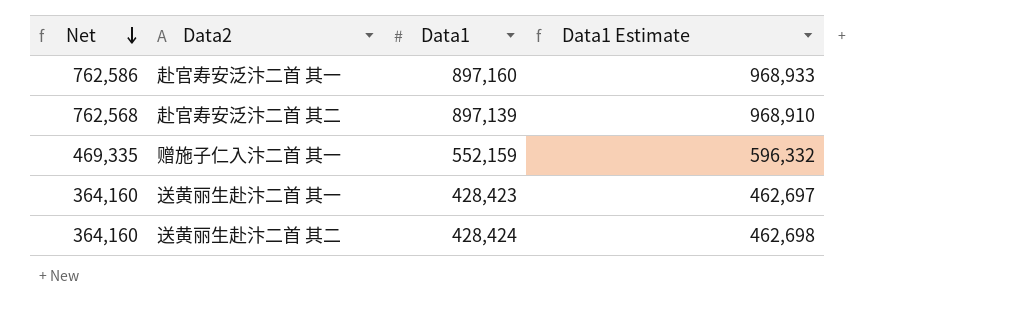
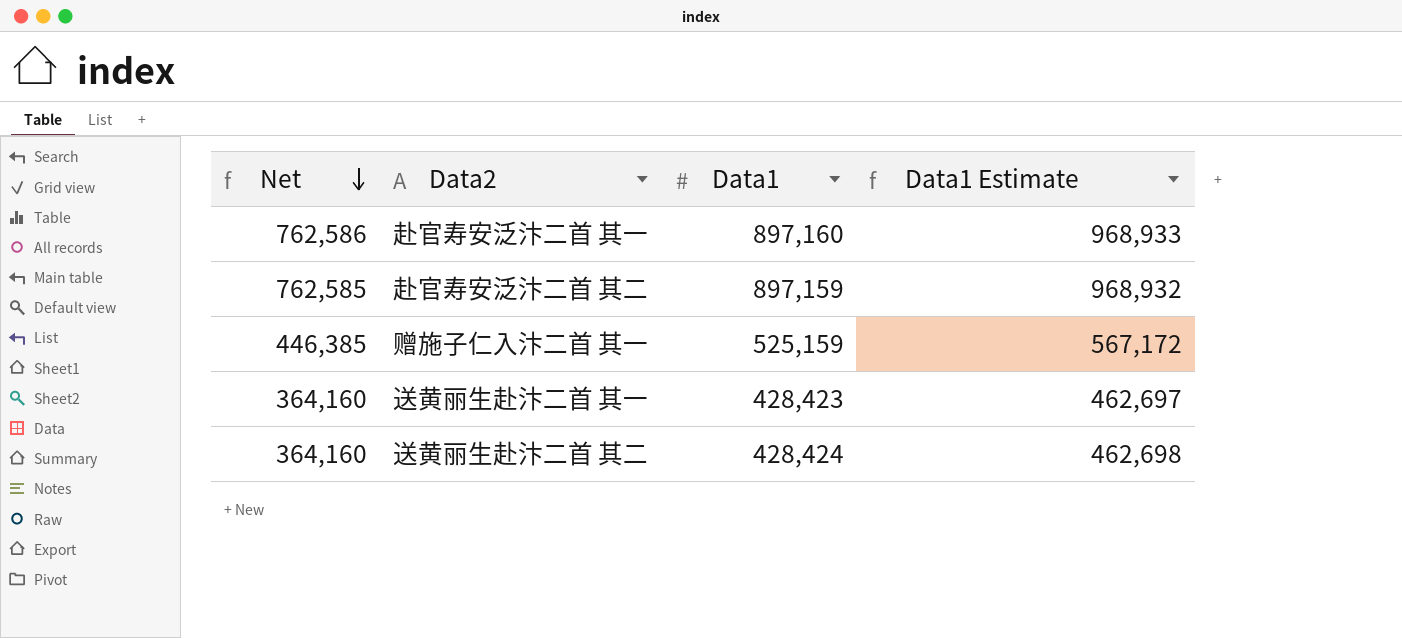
赴官寿安泛汴二首 其二 | Net: 762,568 -> 762,585
赴官寿安泛汴二首 其二 | Data1: 897,139 -> 897,159
赴官寿安泛汴二首 其二 | Data1 Estimate: 968,910 -> 968,932
赠施子仁入汴二首 其一 | Net: 469,335 -> 446,385
赠施子仁入汴二首 其一 | Data1: 552,159 -> 525,159
赠施子仁入汴二首 其一 | Data1 Estimate: 596,332 -> 567,172

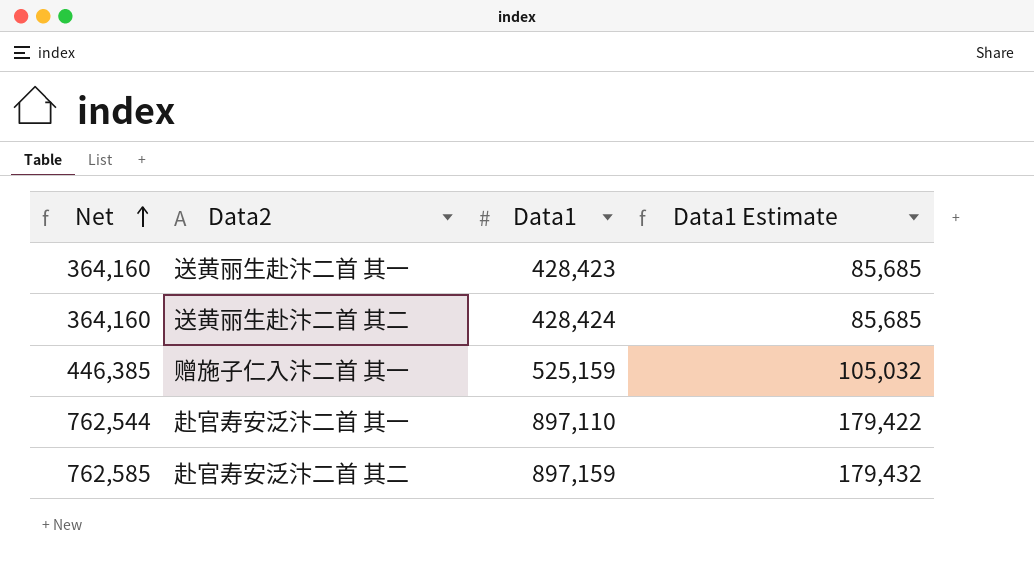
row order: Net descending -> Net ascending
column Data1 Estimate | formula: [Data1] * 1.08 -> [Data1] * 0.2
赴官寿安泛汴二首 其一 | Net: 762,586 -> 762,544
赴官寿安泛汴二首 其一 | Data1: 897,160 -> 897,110

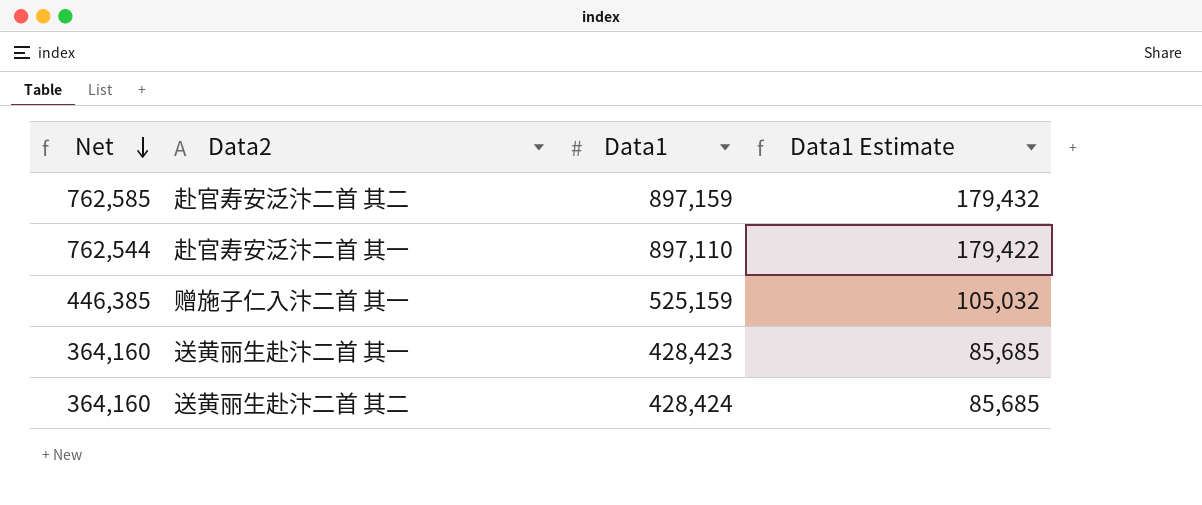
row order: Net ascending -> Net descending

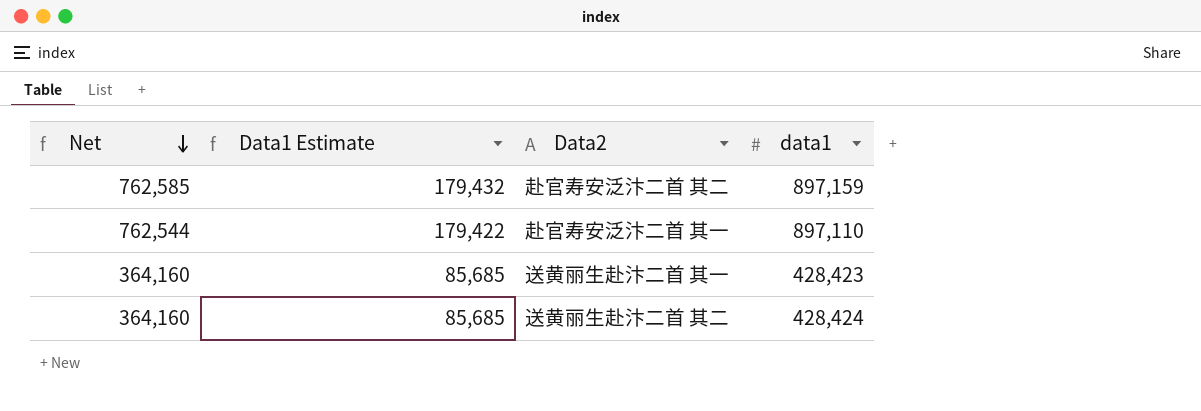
column Data1 Estimate | position: 4 -> 2
column name: Data1 -> data1
row 赠施子仁入汴二首 其一: 446,385 | 525,159 | 105,032 -> none

